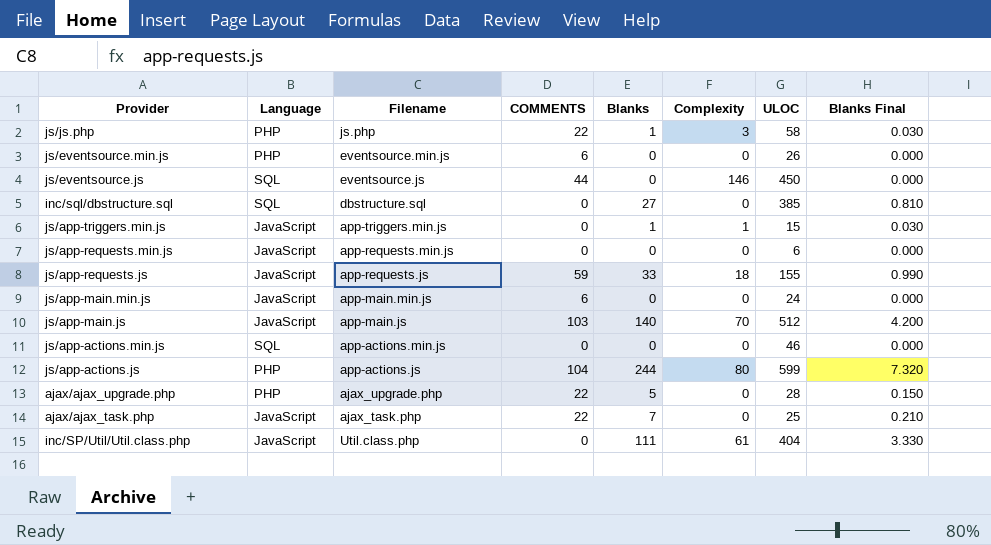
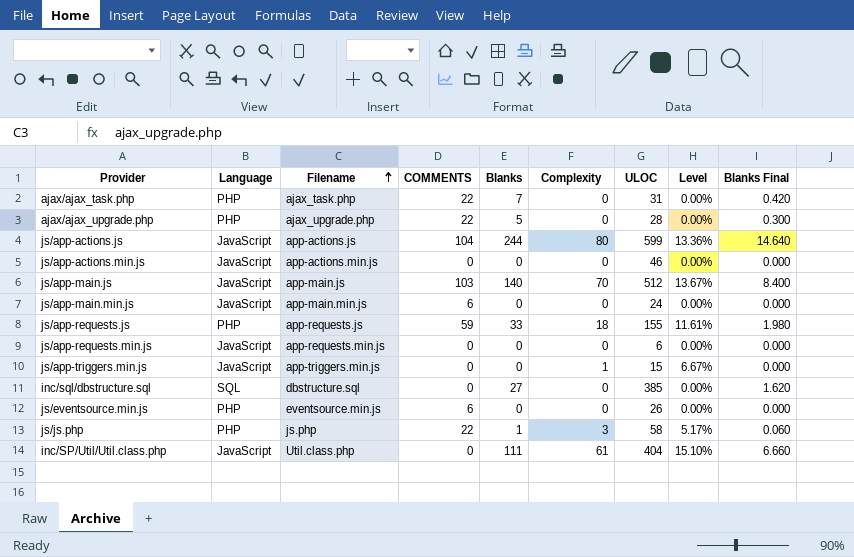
row order: none -> Filename ascending
column Level | formula: none -> [Complexity] / [ULOC]
column Blanks Final | formula: [Blanks] * 0.03 -> [Blanks] * 0.06
row js/eventsource.js: SQL | eventsource.js | 44 | 0 | 146 | 450 | 0.000 -> none
ajax/ajax_task.php | Language: JavaScript -> PHP
ajax/ajax_task.php | ULOC: 25 -> 31
js/app-actions.js | Language: PHP -> JavaScript
js/app-actions.min.js | Language: SQL -> JavaScript
js/app-requests.js | Language: JavaScript -> PHP
js/app-triggers.min.js | Blanks: 1 -> 0

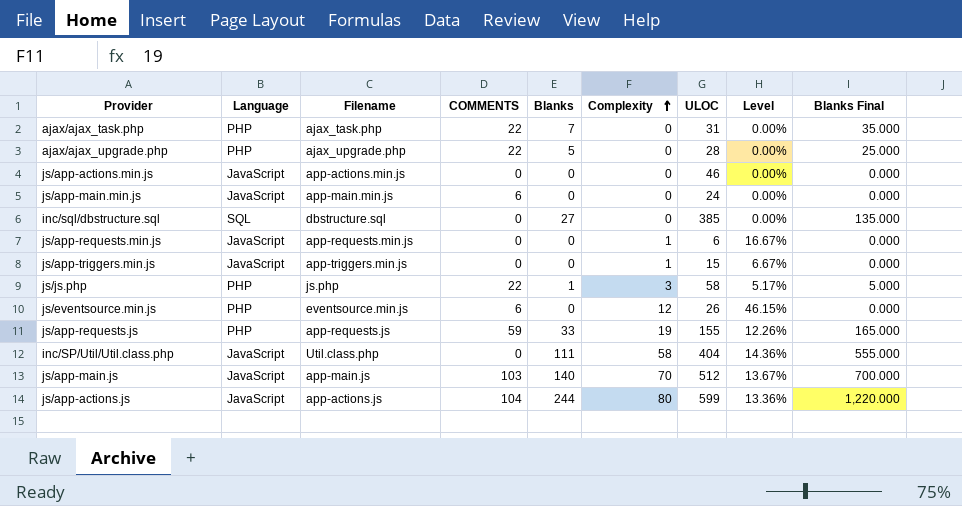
row order: Filename ascending -> Complexity ascending
column Blanks Final | formula: [Blanks] * 0.06 -> [Blanks] * 5
js/app-requests.min.js | Complexity: 0 -> 1
js/app-requests.min.js | Level: 0.00% -> 16.67%
js/eventsource.min.js | Complexity: 0 -> 12
js/eventsource.min.js | Level: 0.00% -> 46.15%
js/app-requests.js | Complexity: 18 -> 19
js/app-requests.js | Level: 11.61% -> 12.26%
inc/SP/Util/Util.class.php | Complexity: 61 -> 58
inc/SP/Util/Util.class.php | Level: 15.10% -> 14.36%

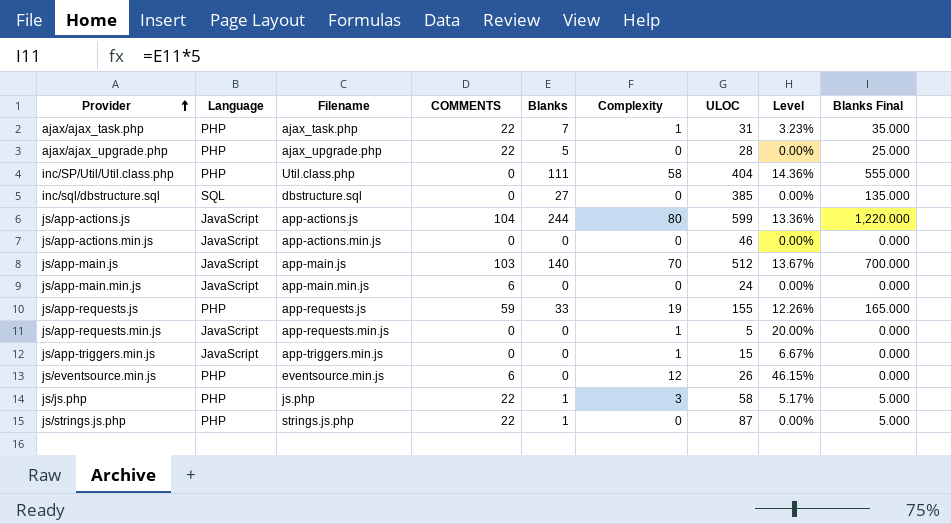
row order: Complexity ascending -> Provider ascending
ajax/ajax_task.php | Complexity: 0 -> 1
ajax/ajax_task.php | Level: 0.00% -> 3.23%
inc/SP/Util/Util.class.php | Language: JavaScript -> PHP
js/app-requests.min.js | ULOC: 6 -> 5
js/app-requests.min.js | Level: 16.67% -> 20.00%
row js/strings.js.php: none -> PHP | strings.js.php | 22 | 1 | 0 | 87 | 0.00% | 5.000

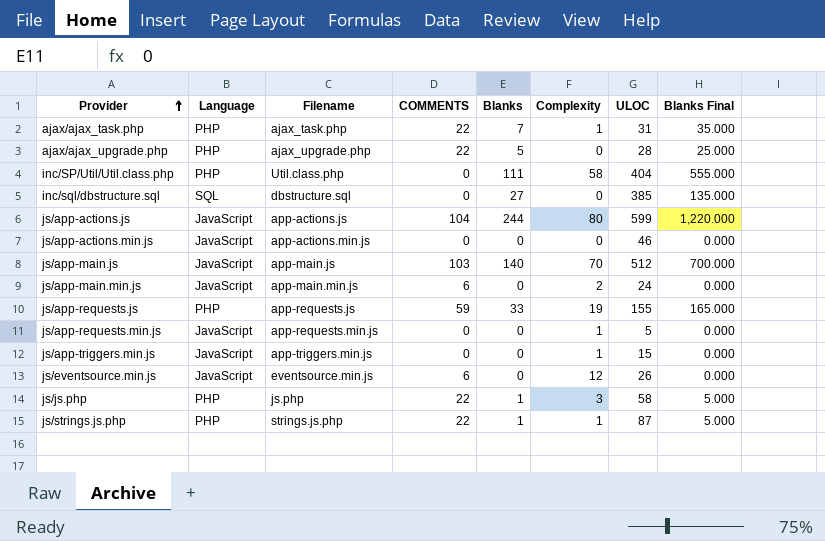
column Level | formula: [Complexity] / [ULOC] -> none
js/app-main.min.js | Complexity: 0 -> 2
js/eventsource.min.js | Language: PHP -> JavaScript
js/strings.js.php | Complexity: 0 -> 1

